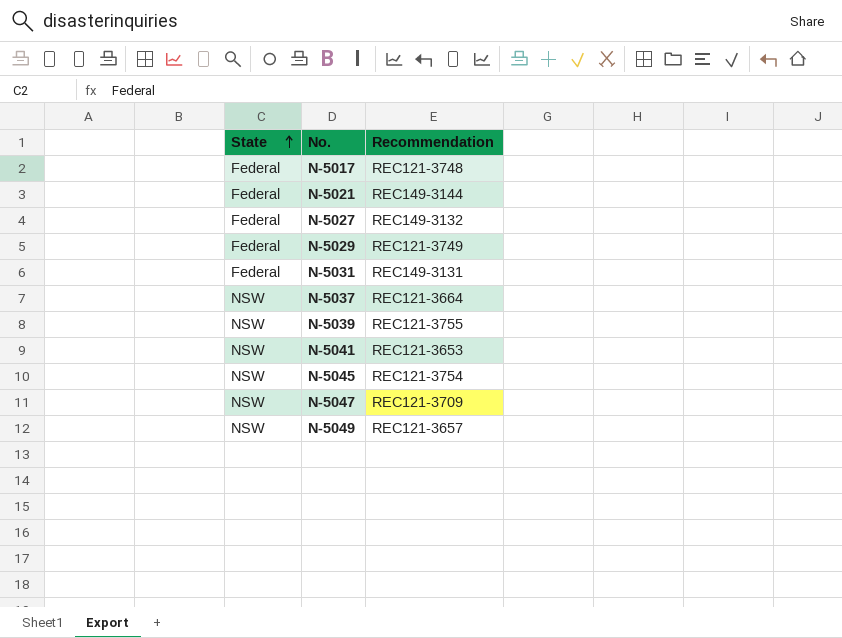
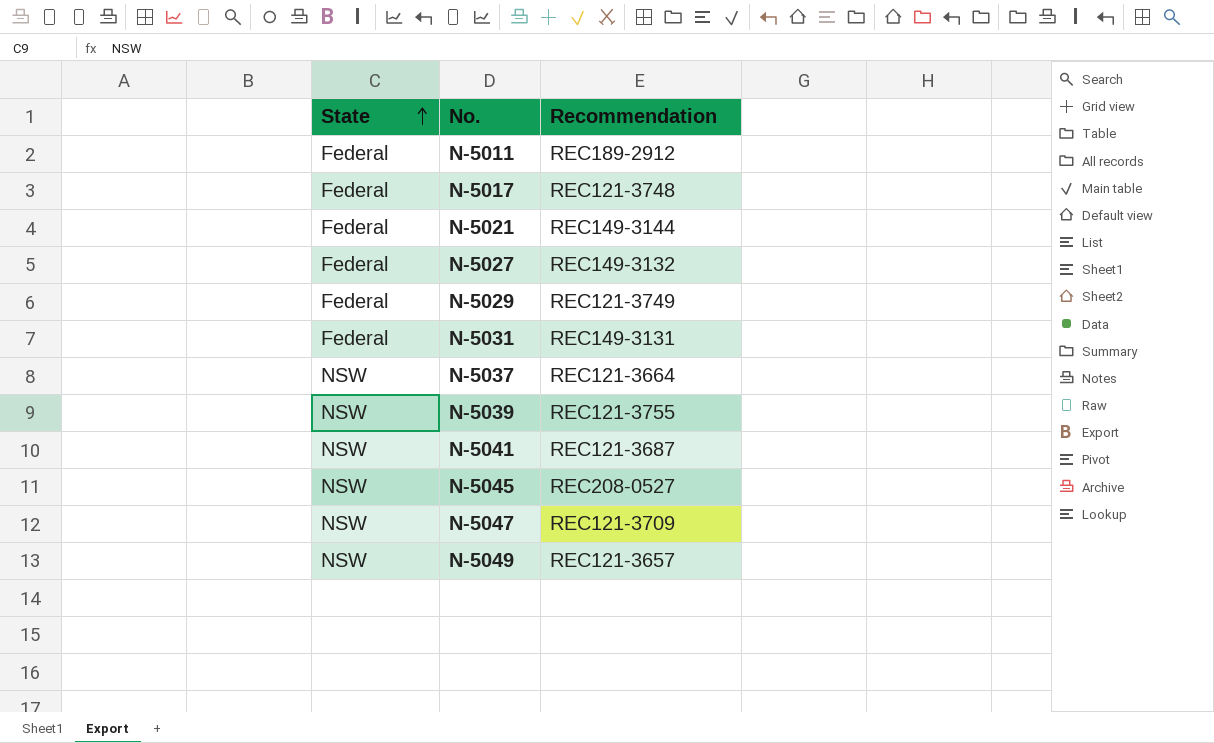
row N-5011: none -> Federal | REC189-2912
N-5041 | Recommendation: REC121-3653 -> REC121-3687
N-5045 | Recommendation: REC121-3754 -> REC208-0527

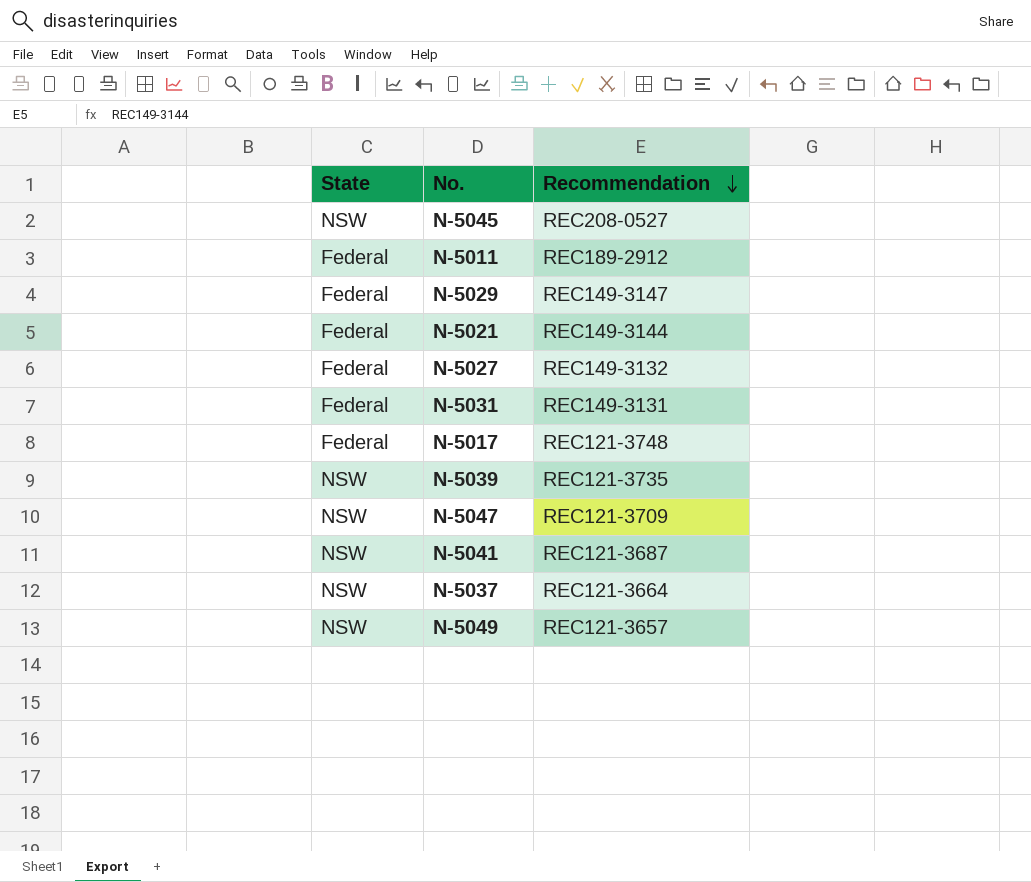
row order: State ascending -> Recommendation descending
N-5029 | Recommendation: REC121-3749 -> REC149-3147
N-5039 | Recommendation: REC121-3755 -> REC121-3735

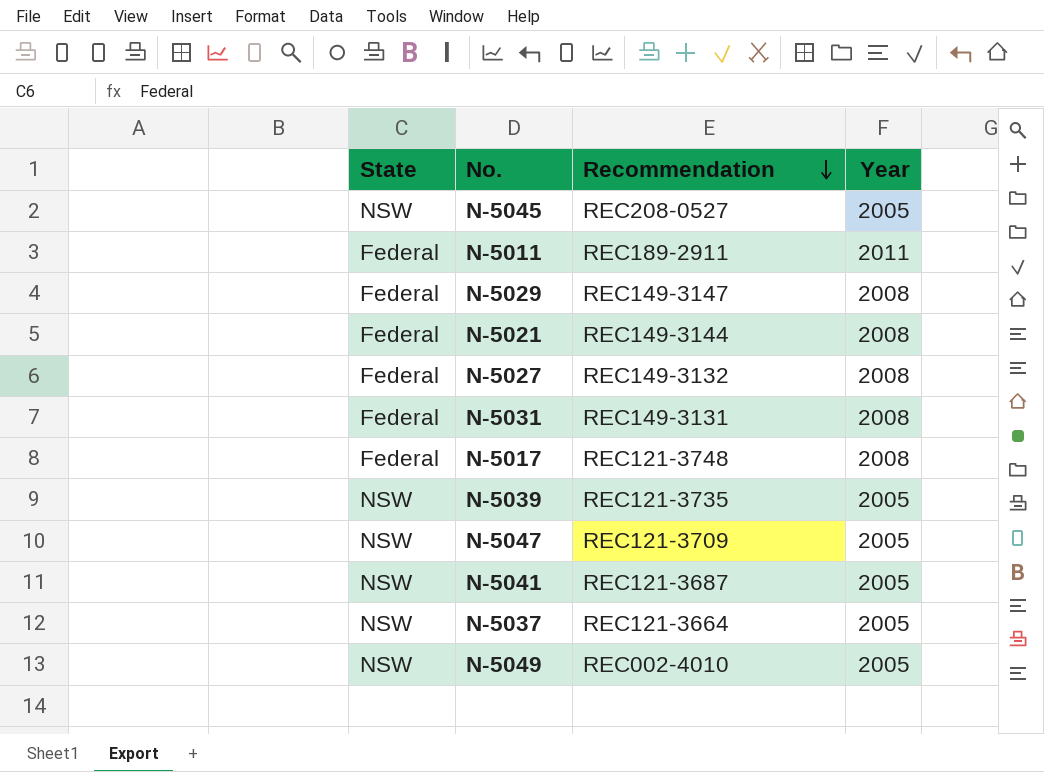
column Year | position: none -> 4
N-5011 | Recommendation: REC189-2912 -> REC189-2911
N-5049 | Recommendation: REC121-3657 -> REC002-4010

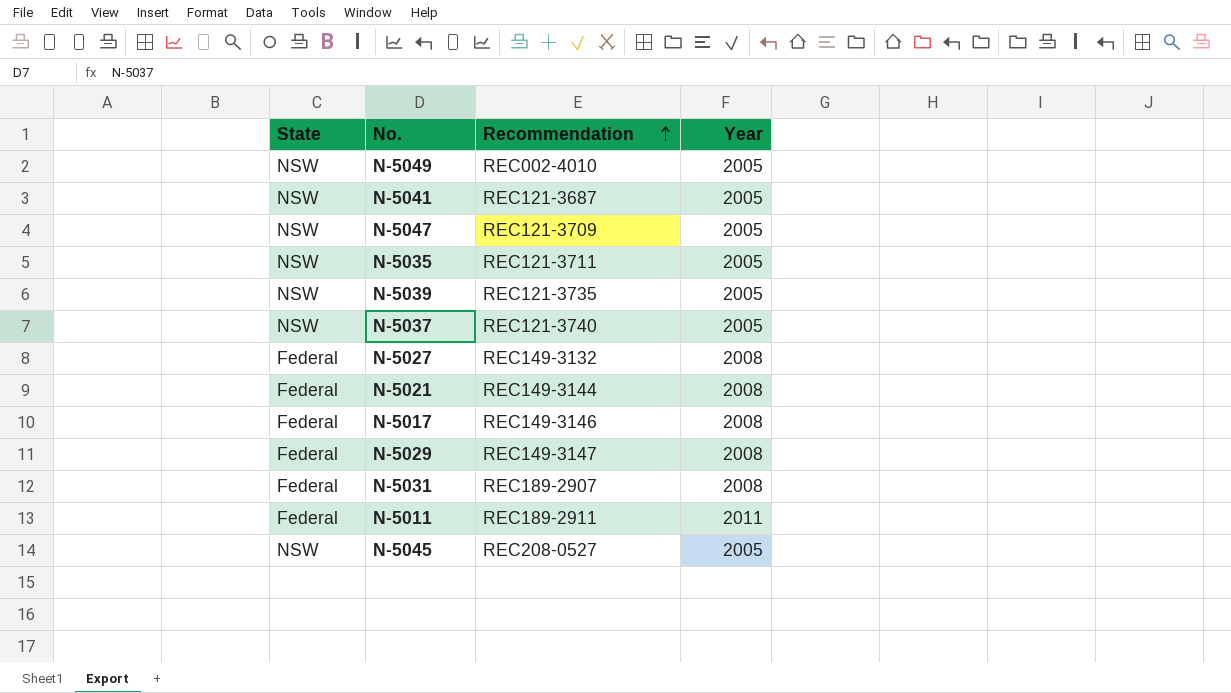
row order: Recommendation descending -> Recommendation ascending
row N-5035: none -> NSW | REC121-3711 | 2005
N-5037 | Recommendation: REC121-3664 -> REC121-3740
N-5017 | Recommendation: REC121-3748 -> REC149-3146
N-5031 | Recommendation: REC149-3131 -> REC189-2907

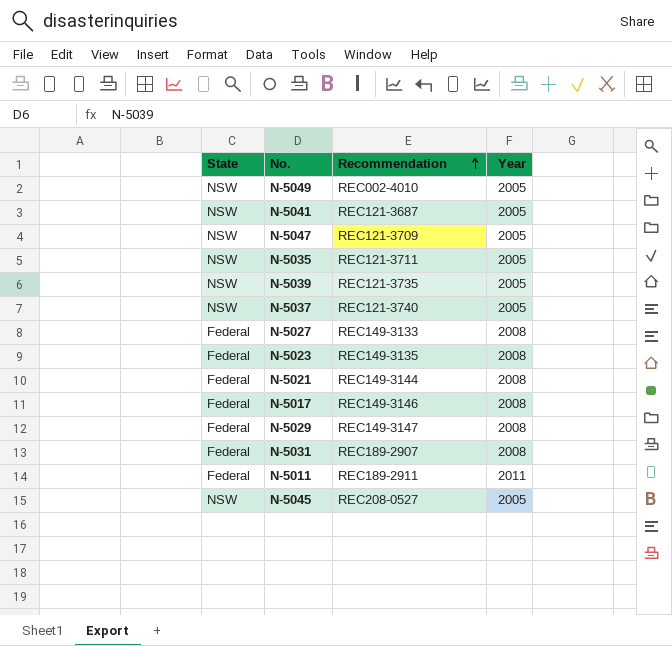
N-5027 | Recommendation: REC149-3132 -> REC149-3133
row N-5023: none -> Federal | REC149-3135 | 2008

